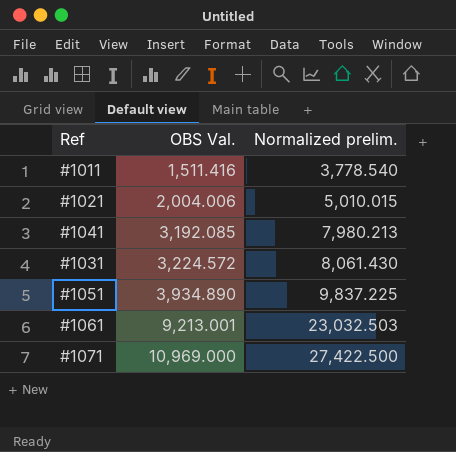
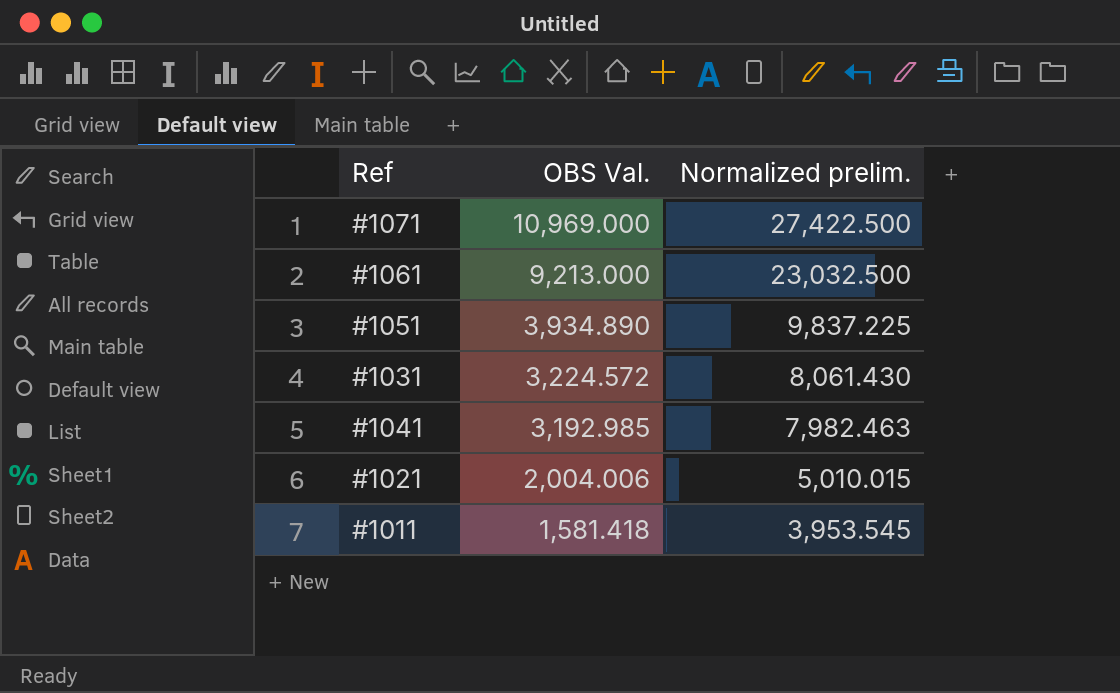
row order: OBS Val. ascending -> OBS Val. descending
#1061 | OBS Val.: 9,213.001 -> 9,213.000
#1061 | Normalized prelim.: 23,032.503 -> 23,032.500
#1041 | OBS Val.: 3,192.085 -> 3,192.985
#1041 | Normalized prelim.: 7,980.213 -> 7,982.463
#1011 | OBS Val.: 1,511.416 -> 1,581.418
#1011 | Normalized prelim.: 3,778.540 -> 3,953.545

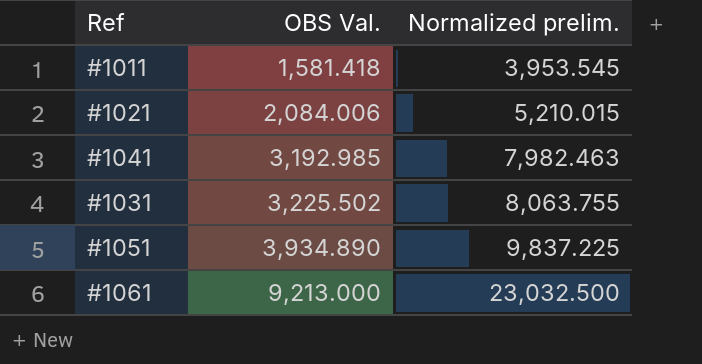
row order: OBS Val. descending -> OBS Val. ascending
row #1071: 10,969.000 | 27,422.500 -> none
#1021 | OBS Val.: 2,004.006 -> 2,084.006
#1021 | Normalized prelim.: 5,010.015 -> 5,210.015
#1031 | OBS Val.: 3,224.572 -> 3,225.502
#1031 | Normalized prelim.: 8,061.430 -> 8,063.755

